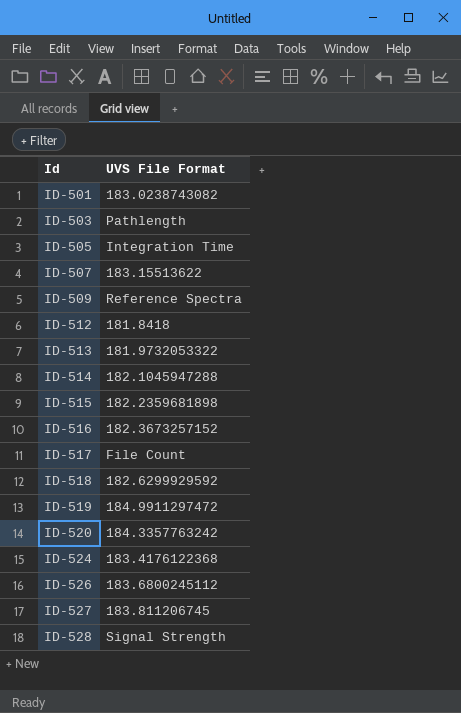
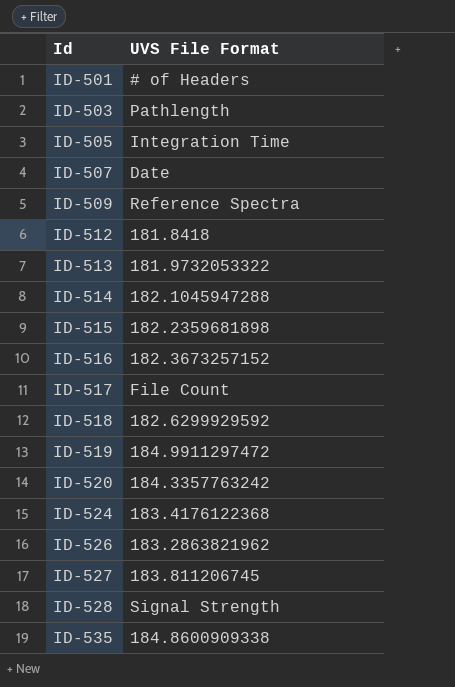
ID-501 | UVS File Format: 183.0238743082 -> # of Headers
ID-507 | UVS File Format: 183.15513622 -> Date
ID-526 | UVS File Format: 183.6800245112 -> 183.2863821962
row ID-535: none -> 184.8600909338

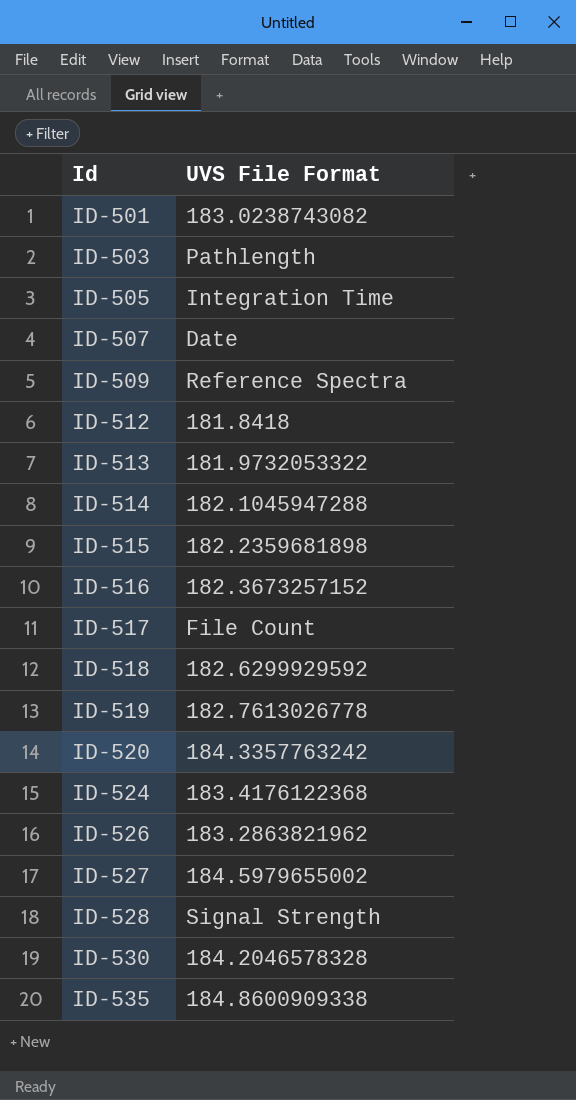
ID-501 | UVS File Format: # of Headers -> 183.0238743082
ID-519 | UVS File Format: 184.9911297472 -> 182.7613026778
ID-527 | UVS File Format: 183.811206745 -> 184.5979655002
row ID-530: none -> 184.2046578328

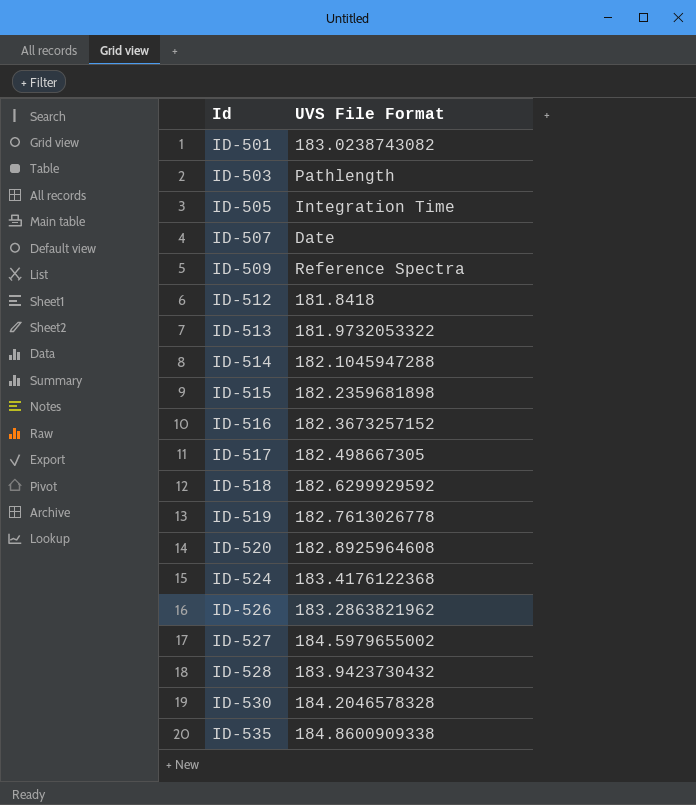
ID-517 | UVS File Format: File Count -> 182.498667305
ID-520 | UVS File Format: 184.3357763242 -> 182.8925964608
ID-528 | UVS File Format: Signal Strength -> 183.9423730432

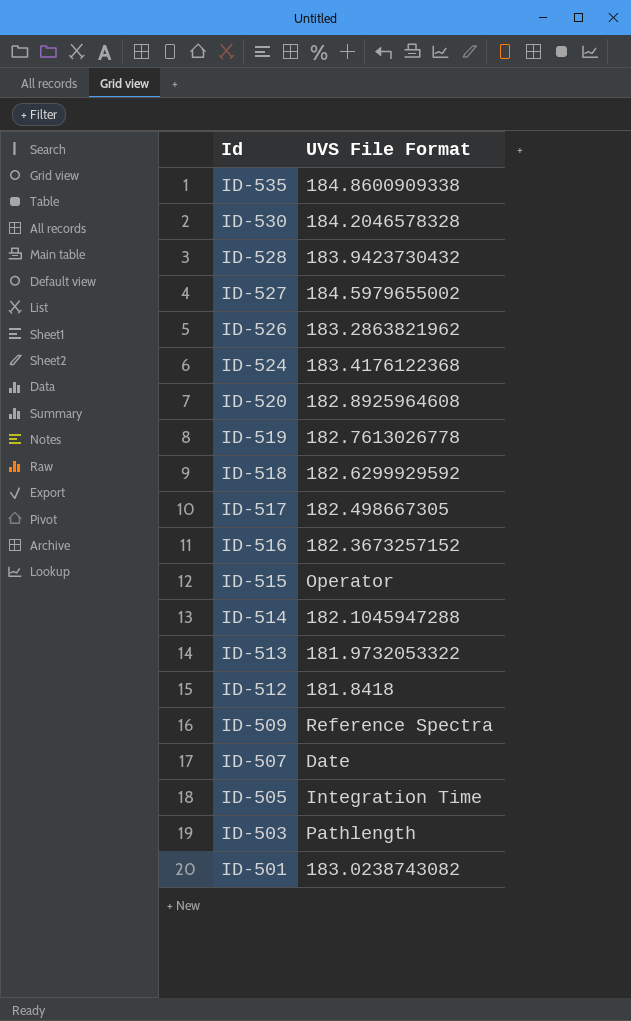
row order: Id ascending -> Id descending
ID-515 | UVS File Format: 182.2359681898 -> Operator

